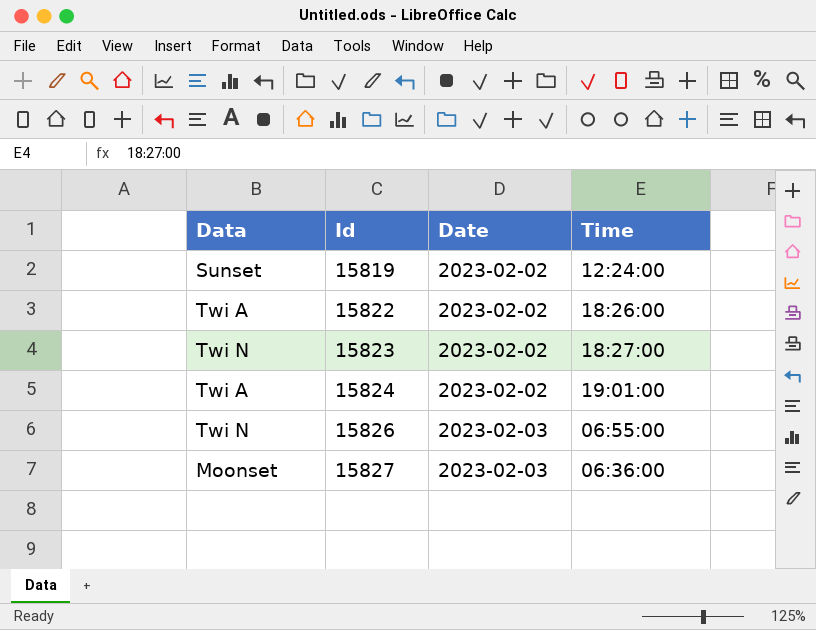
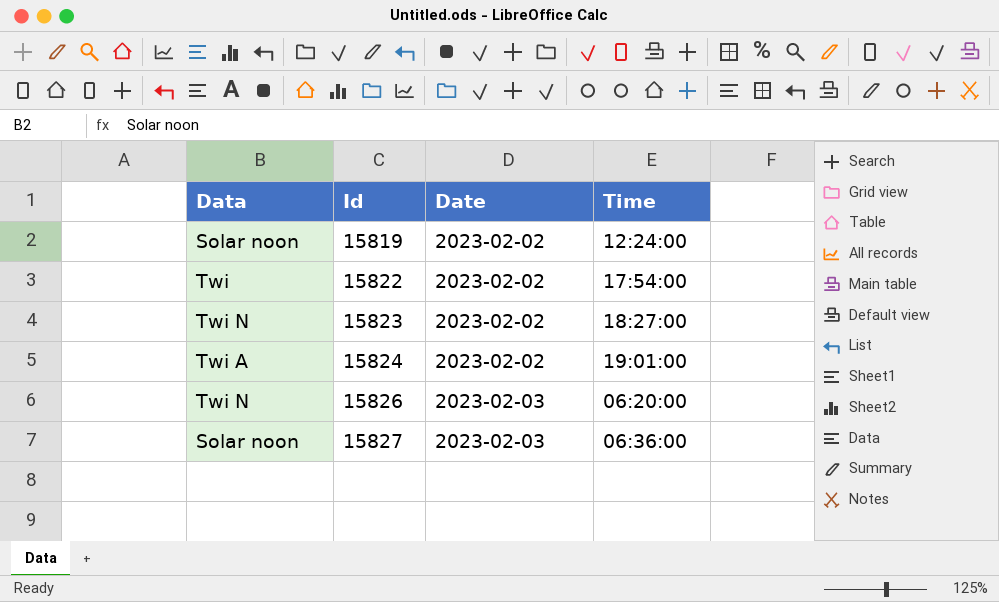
15819 | Data: Sunset -> Solar noon
15822 | Data: Twi A -> Twi
15822 | Time: 18:26:00 -> 17:54:00
15826 | Time: 06:55:00 -> 06:20:00
15827 | Data: Moonset -> Solar noon

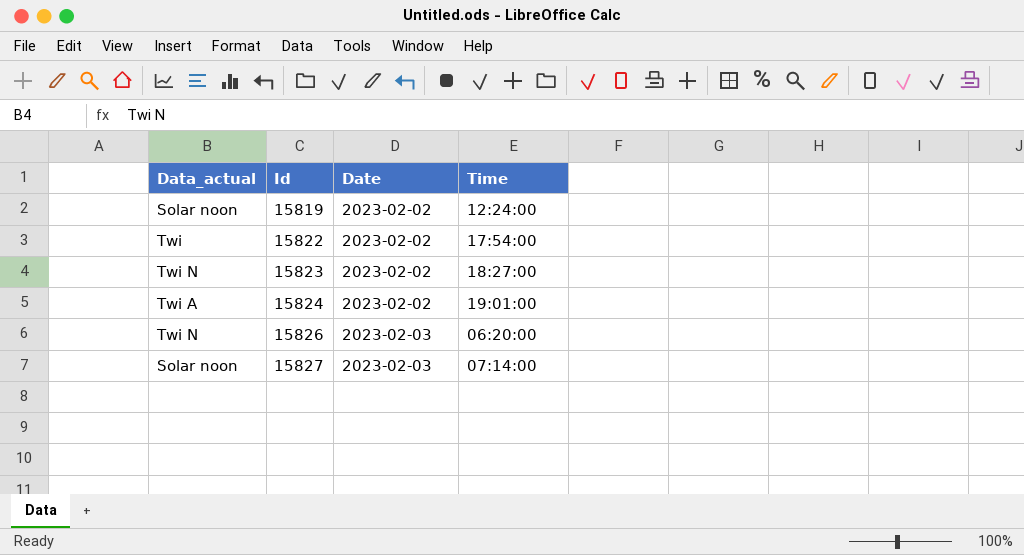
column name: Data -> Data_actual
15827 | Time: 06:36:00 -> 07:14:00

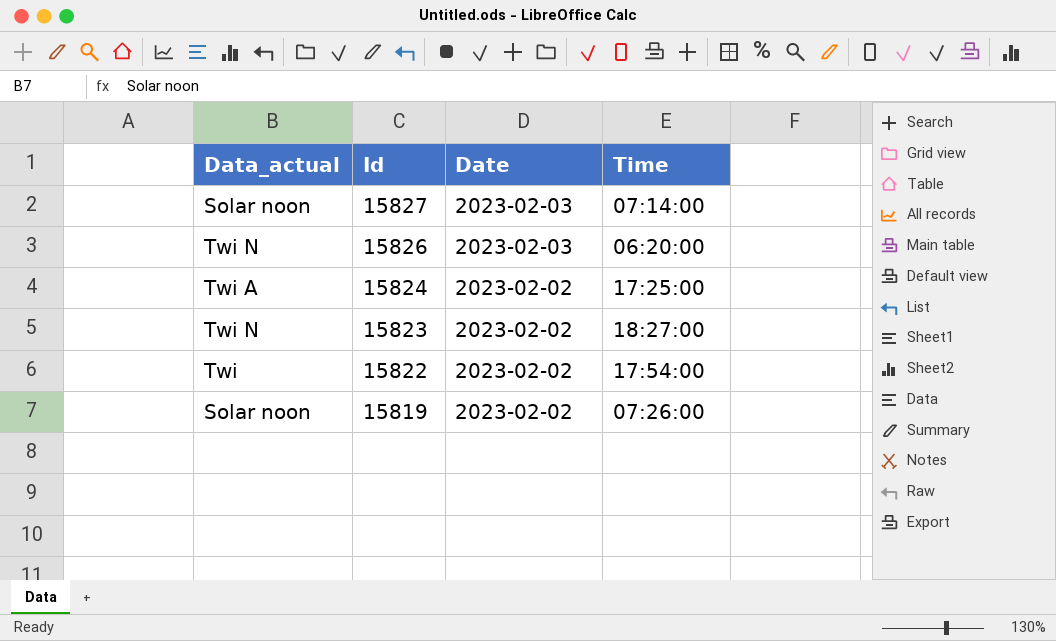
row order: Id ascending -> Id descending
15824 | Time: 19:01:00 -> 17:25:00
15819 | Time: 12:24:00 -> 07:26:00

